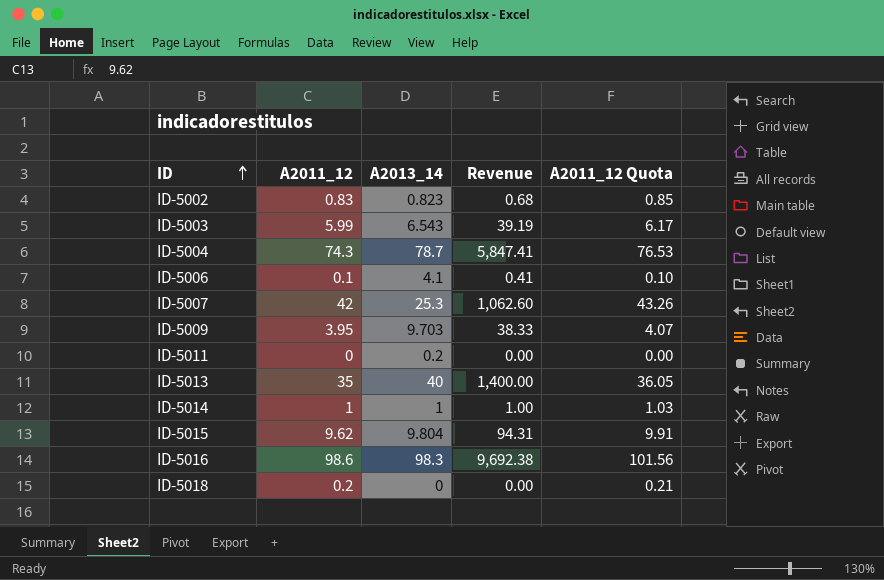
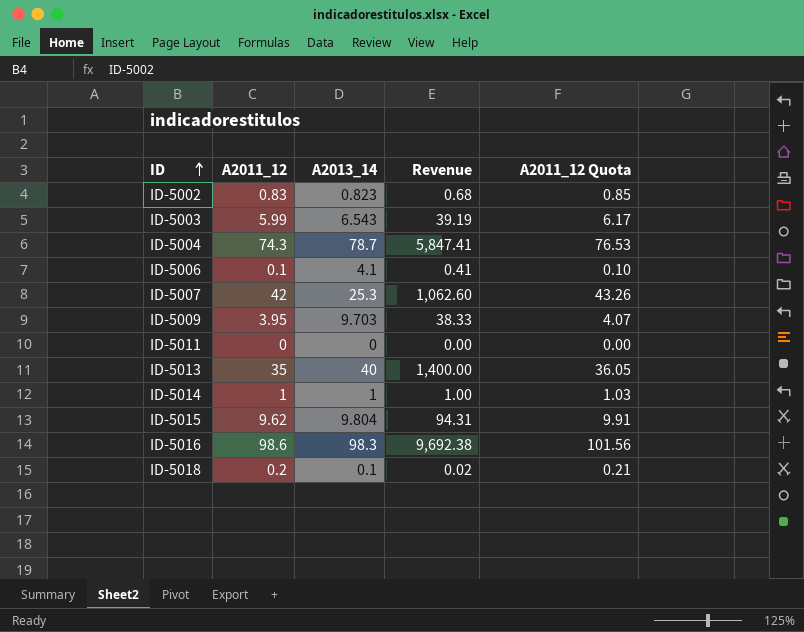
ID-5011 | A2013_14: 0.2 -> 0
ID-5018 | A2013_14: 0 -> 0.1
ID-5018 | Revenue: 0.00 -> 0.02

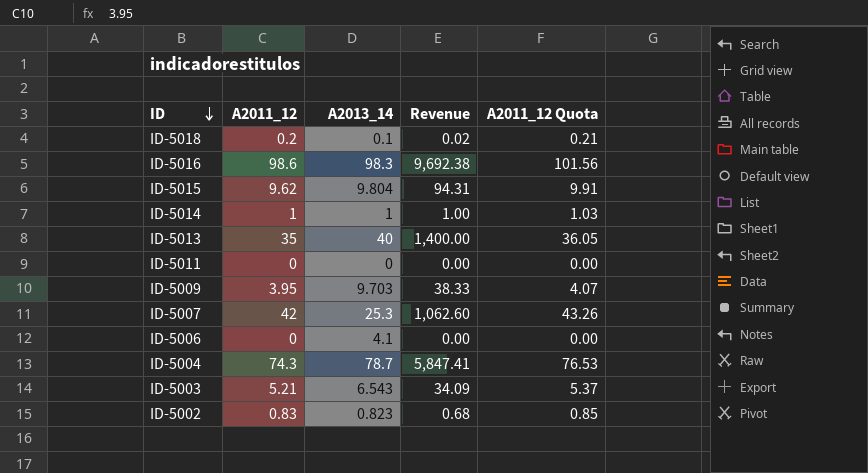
row order: ID ascending -> ID descending
ID-5006 | A2011_12: 0.1 -> 0
ID-5006 | Revenue: 0.41 -> 0.00
ID-5006 | A2011_12 Quota: 0.10 -> 0.00
ID-5003 | A2011_12: 5.99 -> 5.21
ID-5003 | Revenue: 39.19 -> 34.09
ID-5003 | A2011_12 Quota: 6.17 -> 5.37

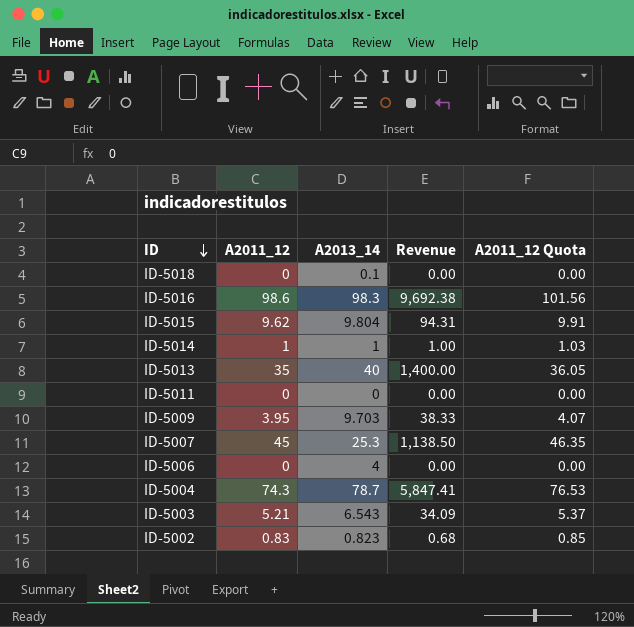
ID-5018 | A2011_12: 0.2 -> 0
ID-5018 | Revenue: 0.02 -> 0.00
ID-5018 | A2011_12 Quota: 0.21 -> 0.00
ID-5007 | A2011_12: 42 -> 45
ID-5007 | Revenue: 1,062.60 -> 1,138.50
ID-5007 | A2011_12 Quota: 43.26 -> 46.35
ID-5006 | A2013_14: 4.1 -> 4

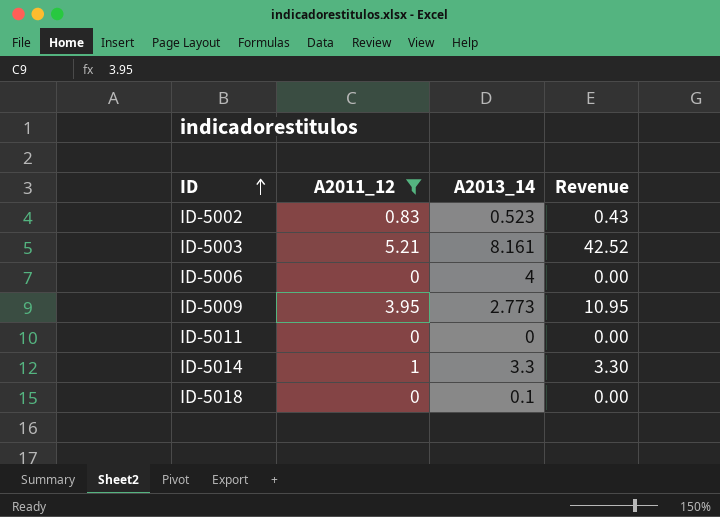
filter: none -> A2011_12 <= 5.21
row order: ID descending -> ID ascending
column A2011_12 Quota | formula: [A2011_12] * 1.03 -> none
ID-5002 | A2013_14: 0.823 -> 0.523
ID-5002 | Revenue: 0.68 -> 0.43
ID-5003 | A2013_14: 6.543 -> 8.161
ID-5003 | Revenue: 34.09 -> 42.52
ID-5009 | A2013_14: 9.703 -> 2.773
ID-5009 | Revenue: 38.33 -> 10.95
ID-5014 | A2013_14: 1 -> 3.3
ID-5014 | Revenue: 1.00 -> 3.30

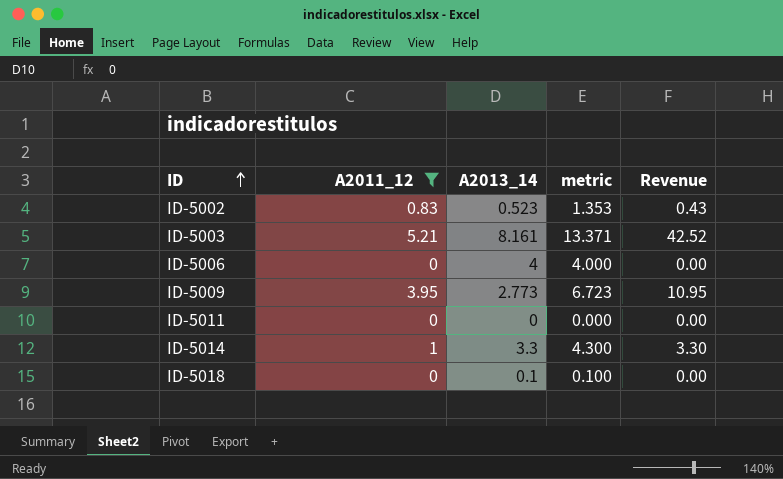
column metric | formula: none -> [A2011_12] + [A2013_14]

